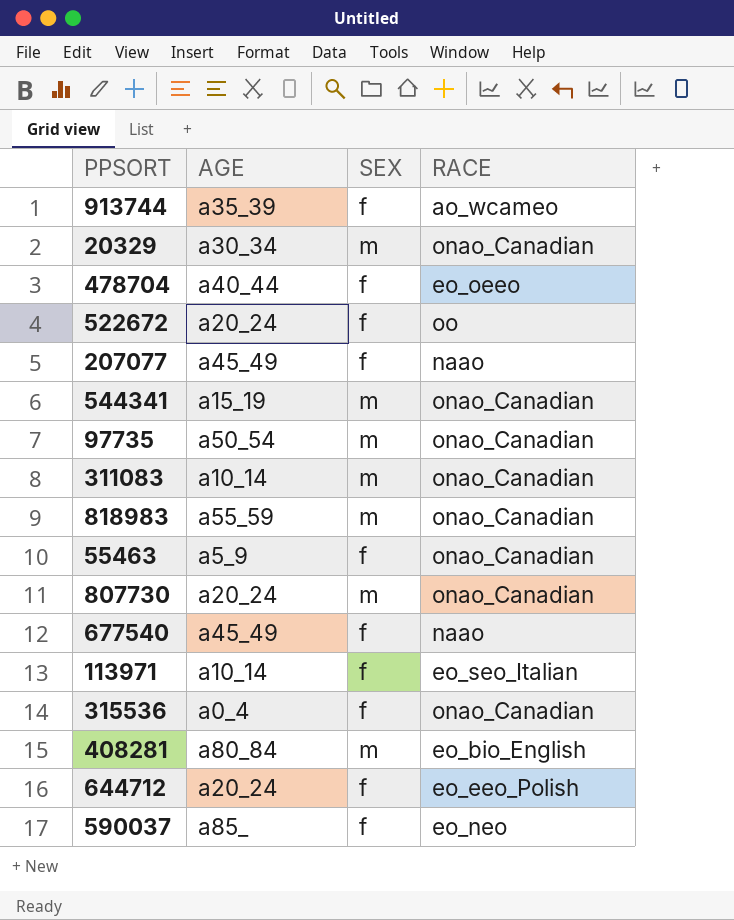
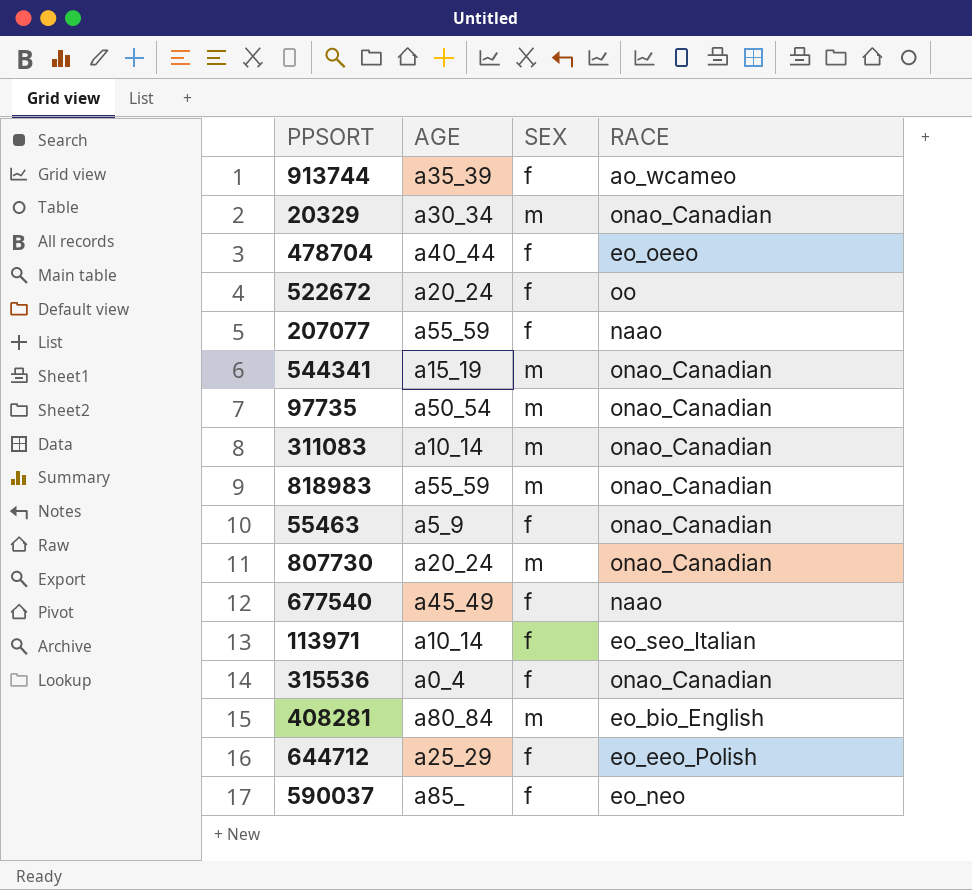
207077 | AGE: a45_49 -> a55_59
644712 | AGE: a20_24 -> a25_29

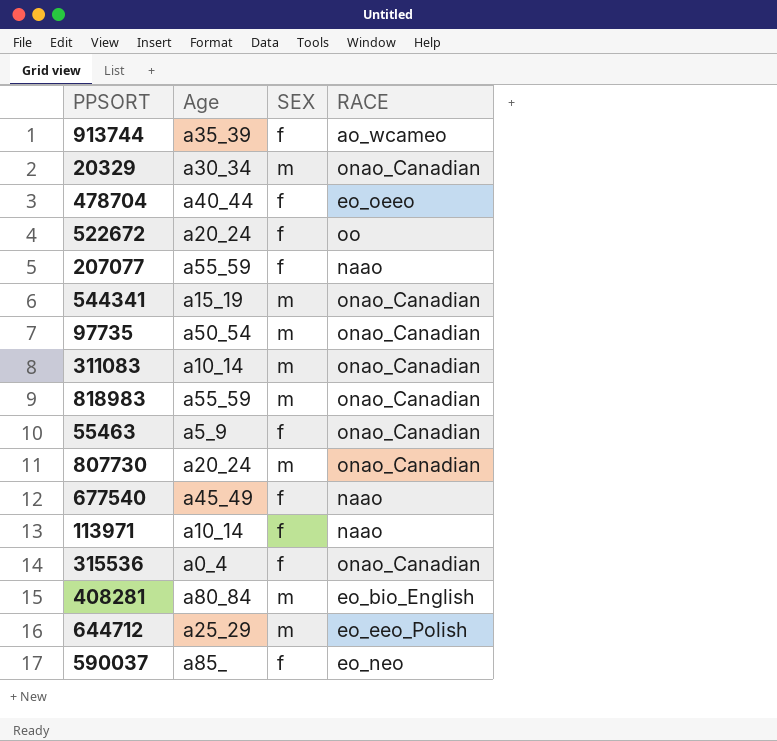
column name: AGE -> Age
113971 | RACE: eo_seo_Italian -> naao
644712 | SEX: f -> m

